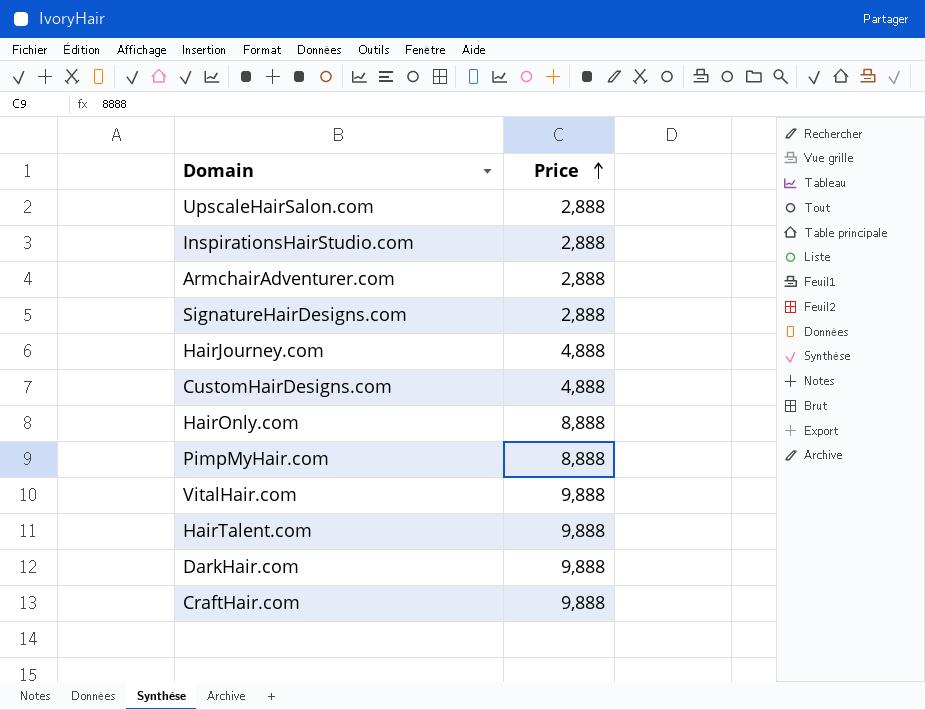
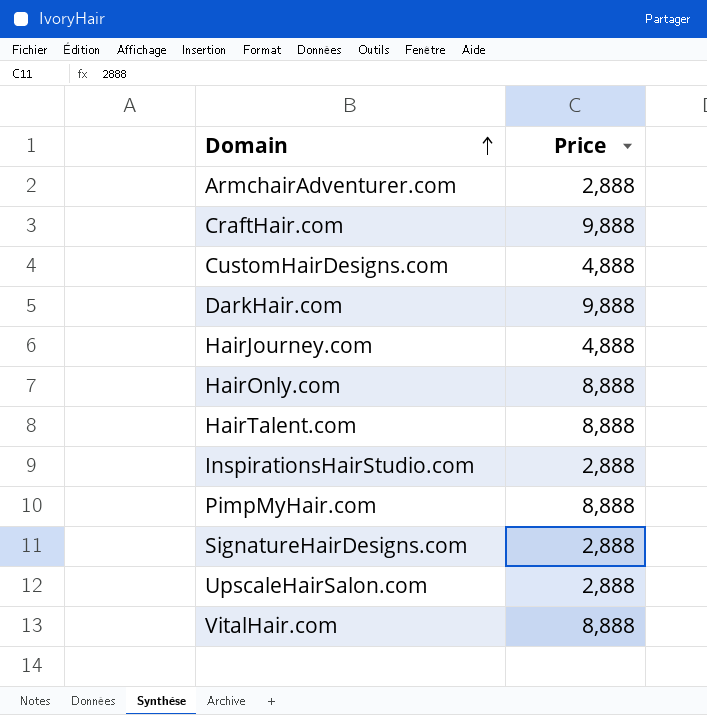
row order: Price ascending -> Domain ascending
HairTalent.com | Price: 9,888 -> 8,888
VitalHair.com | Price: 9,888 -> 8,888

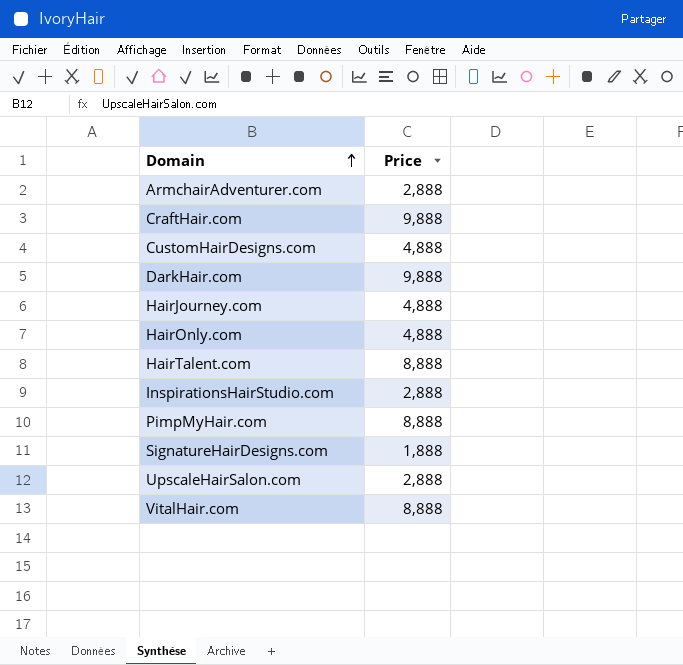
HairOnly.com | Price: 8,888 -> 4,888
SignatureHairDesigns.com | Price: 2,888 -> 1,888

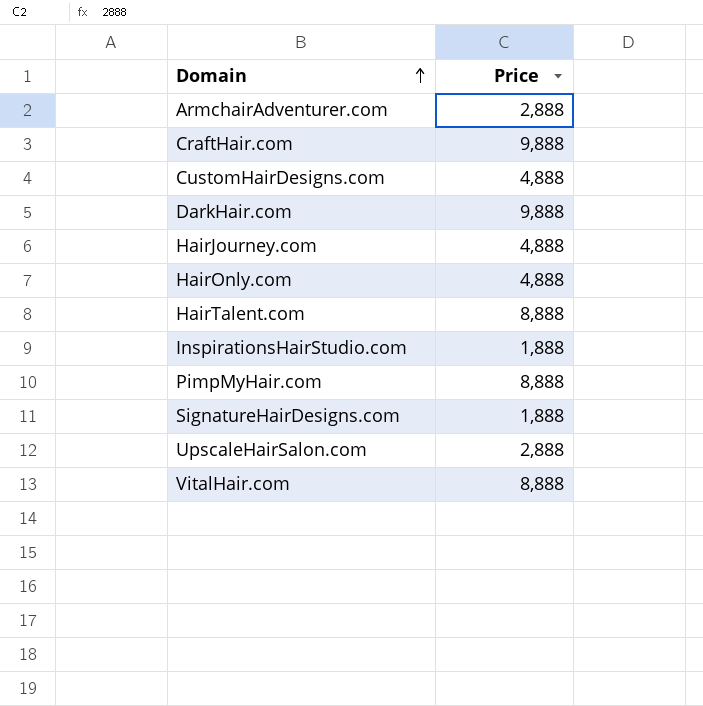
InspirationsHairStudio.com | Price: 2,888 -> 1,888

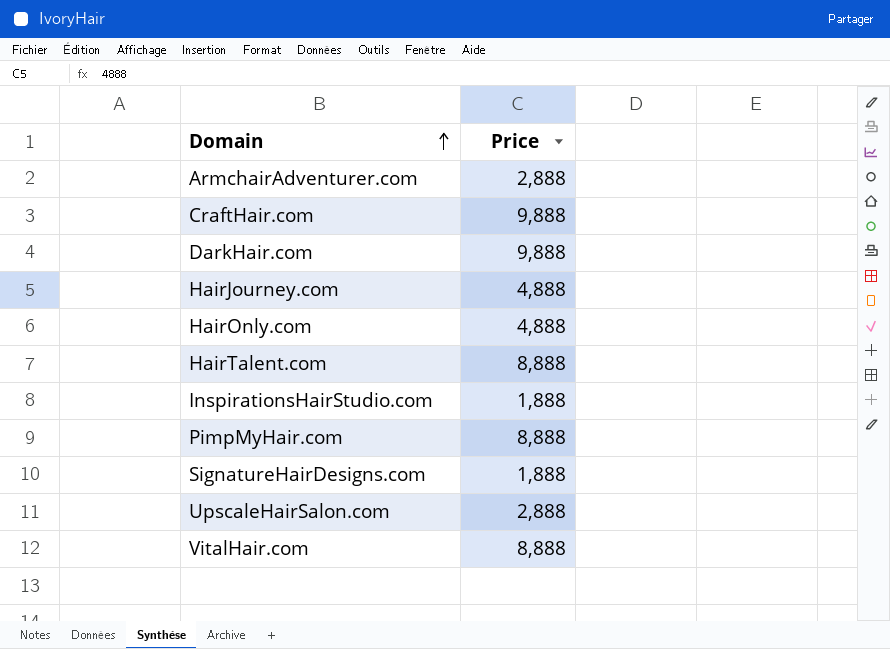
row CustomHairDesigns.com: 4,888 -> none

